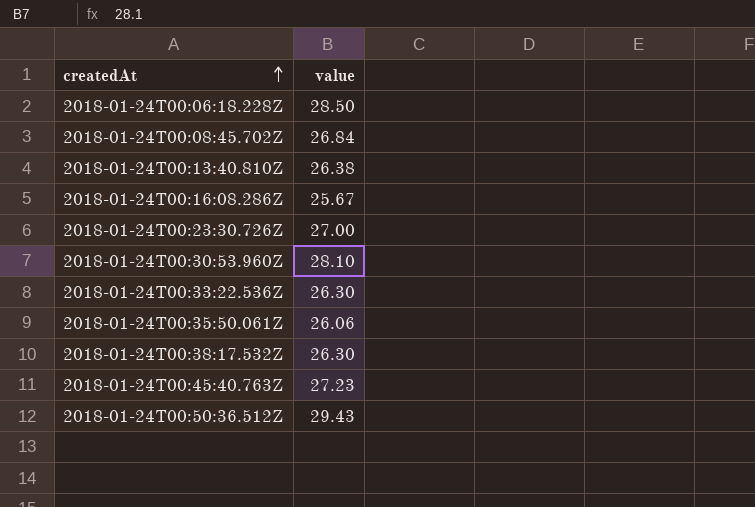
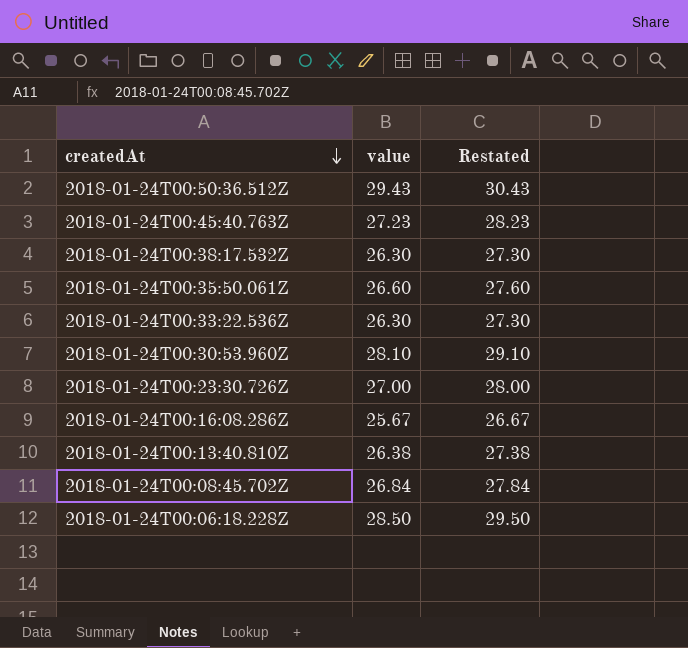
row order: createdAt ascending -> createdAt descending
column Restated | formula: none -> [value] + 1
2018-01-24T00:35:50.061Z | value: 26.06 -> 26.60

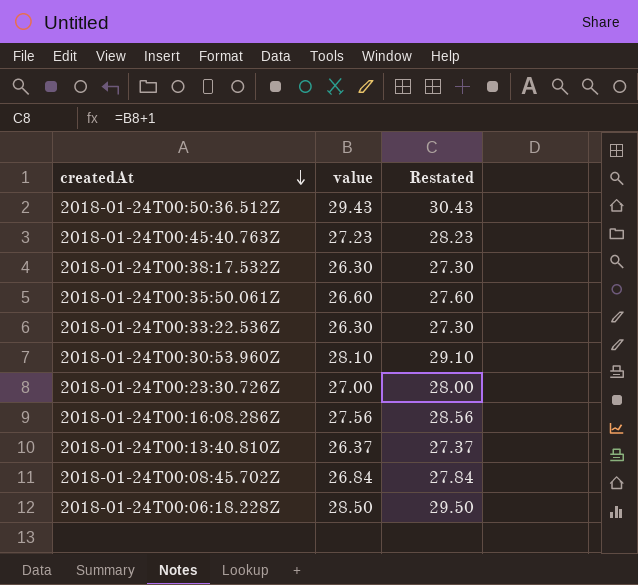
2018-01-24T00:16:08.286Z | value: 25.67 -> 27.56
2018-01-24T00:16:08.286Z | Restated: 26.67 -> 28.56
2018-01-24T00:13:40.810Z | value: 26.38 -> 26.37
2018-01-24T00:13:40.810Z | Restated: 27.38 -> 27.37

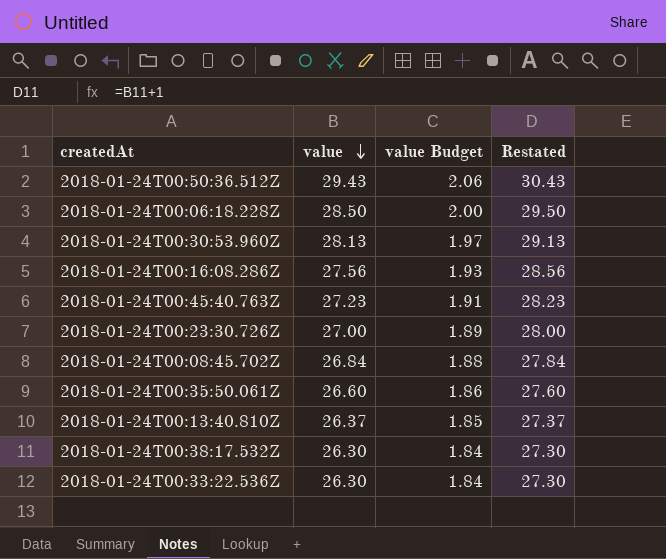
row order: createdAt descending -> value descending
column value Budget | formula: none -> [value] * 0.07
2018-01-24T00:30:53.960Z | value: 28.10 -> 28.13
2018-01-24T00:30:53.960Z | Restated: 29.10 -> 29.13

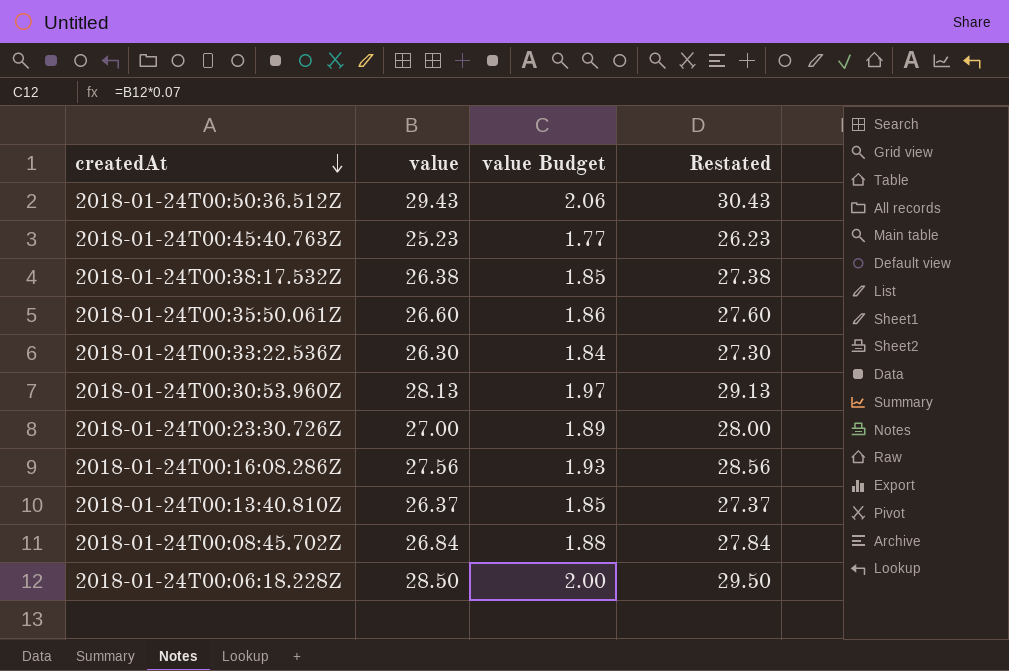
row order: value descending -> createdAt descending
2018-01-24T00:45:40.763Z | value: 27.23 -> 25.23
2018-01-24T00:45:40.763Z | value Budget: 1.91 -> 1.77
2018-01-24T00:45:40.763Z | Restated: 28.23 -> 26.23
2018-01-24T00:38:17.532Z | value: 26.30 -> 26.38
2018-01-24T00:38:17.532Z | value Budget: 1.84 -> 1.85
2018-01-24T00:38:17.532Z | Restated: 27.30 -> 27.38

